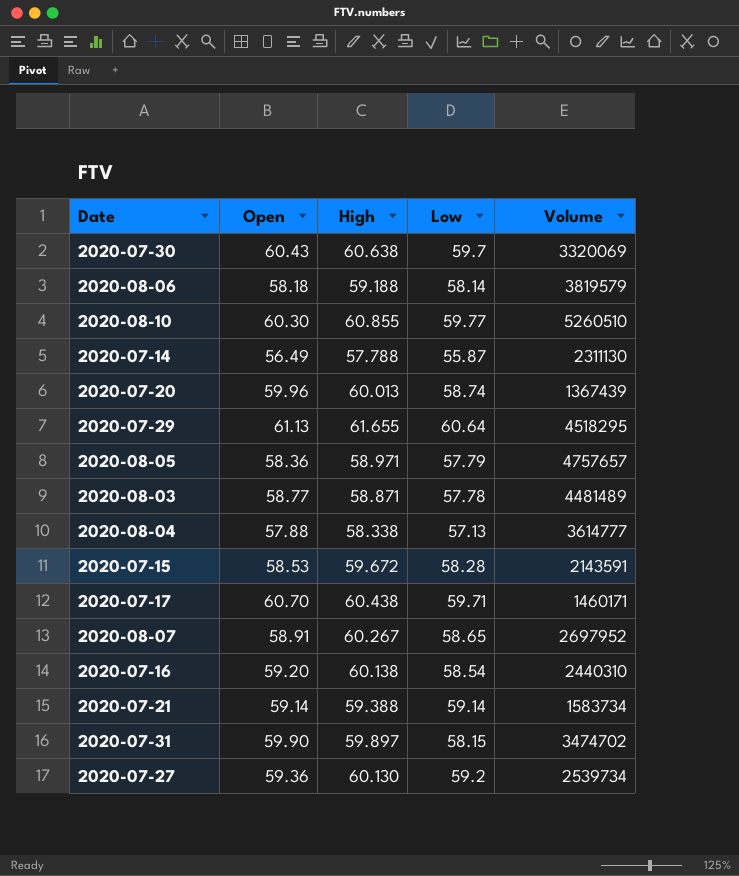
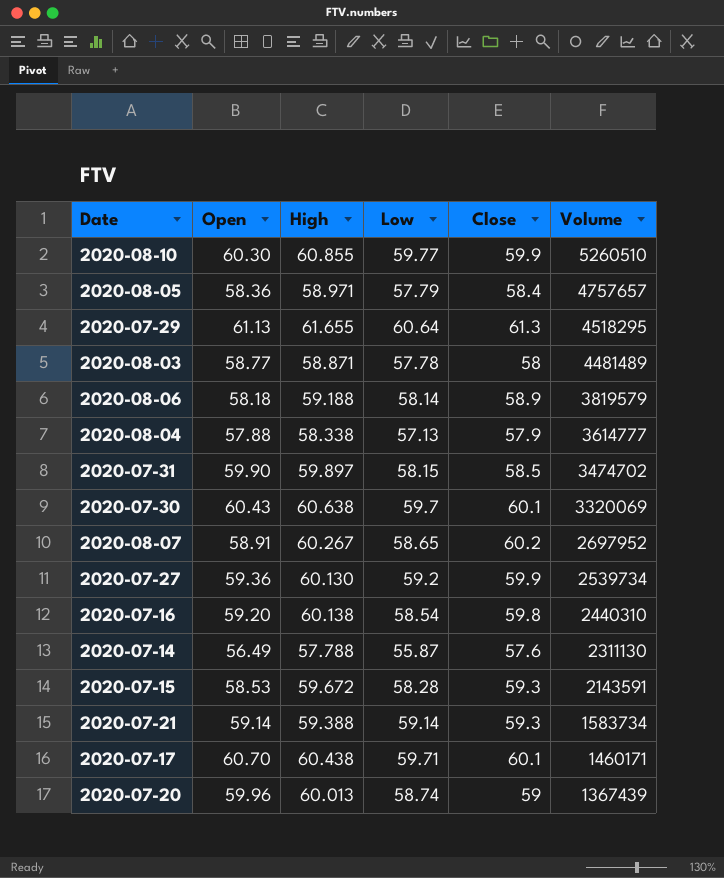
row order: none -> Volume descending
column Close | position: none -> 5

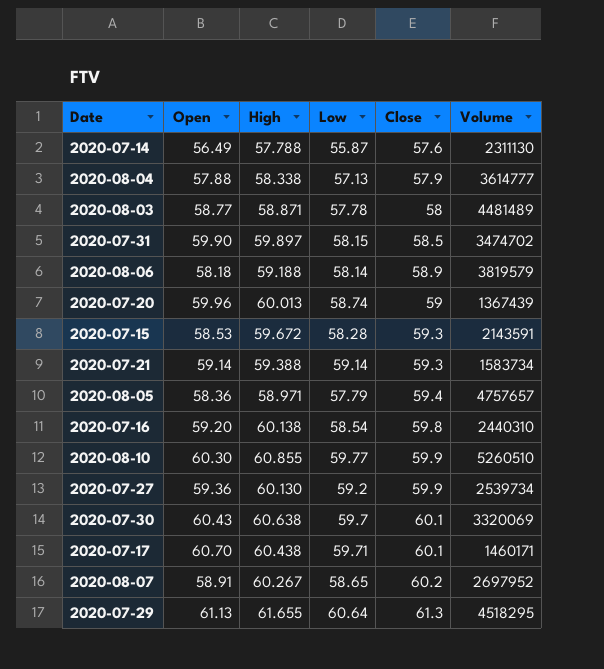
row order: Volume descending -> Close ascending
2020-08-05 | Close: 58.4 -> 59.4

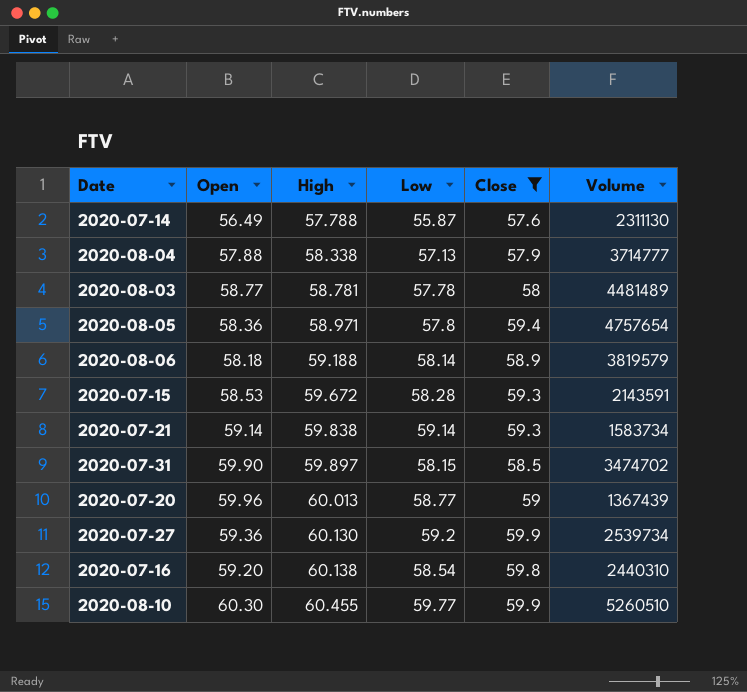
filter: none -> Close <= 59.9
row order: Close ascending -> High ascending
2020-08-04 | Volume: 3614777 -> 3714777
2020-08-03 | High: 58.871 -> 58.781
2020-08-05 | Low: 57.79 -> 57.8
2020-08-05 | Volume: 4757657 -> 4757654
2020-07-21 | High: 59.388 -> 59.838
2020-07-20 | Low: 58.74 -> 58.77
2020-08-10 | High: 60.855 -> 60.455

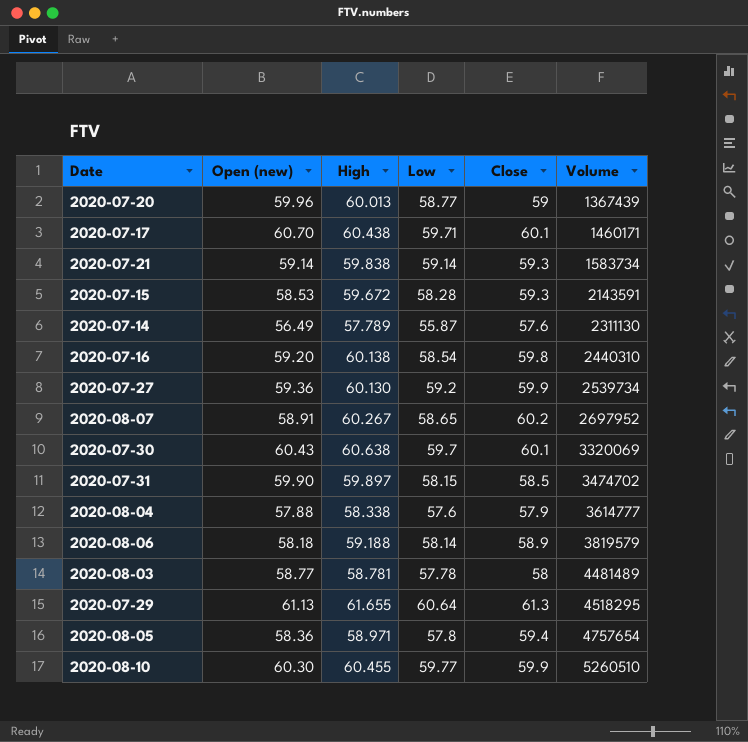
filter: Close <= 59.9 -> none
row order: High ascending -> Volume ascending
column name: Open -> Open (new)
2020-07-14 | High: 57.788 -> 57.789
2020-08-04 | Low: 57.13 -> 57.6
2020-08-04 | Volume: 3714777 -> 3614777

